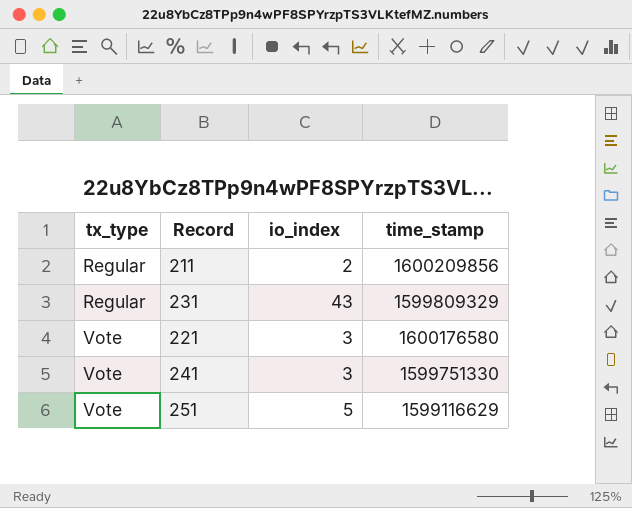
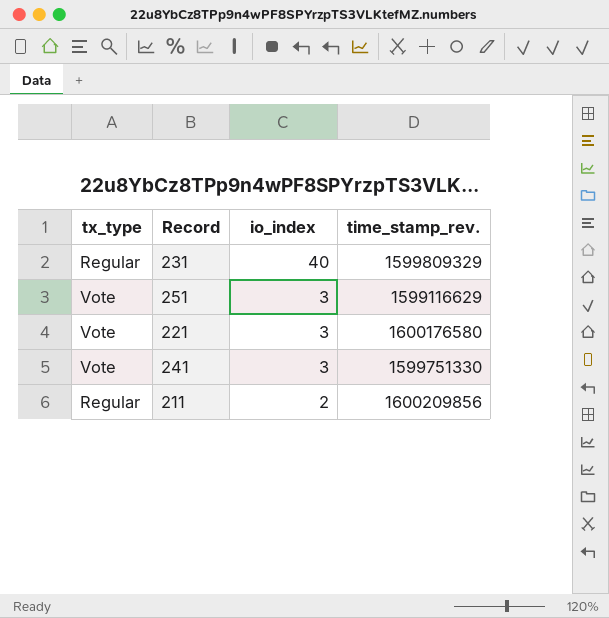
row order: tx_type ascending -> io_index descending
column name: time_stamp -> time_stamp_rev.
231 | io_index: 43 -> 40
251 | io_index: 5 -> 3

